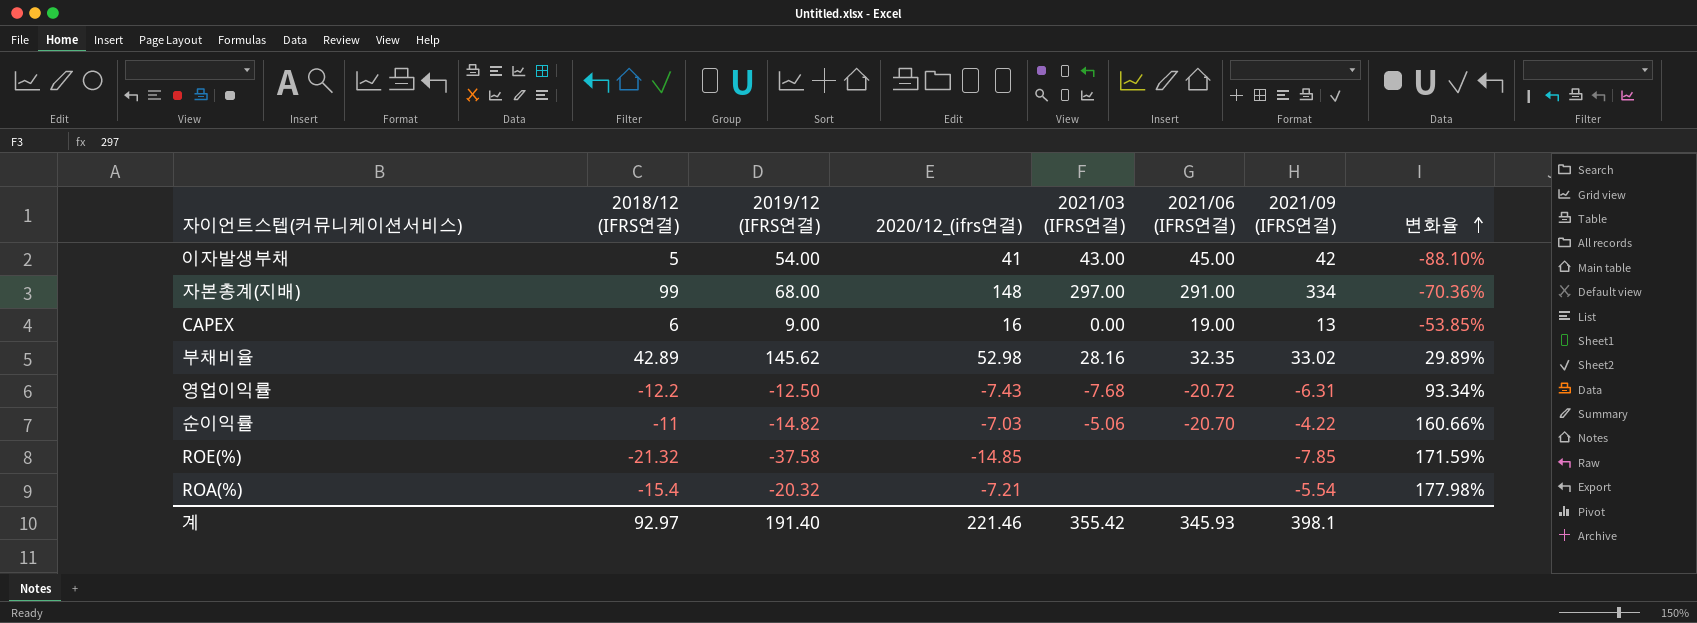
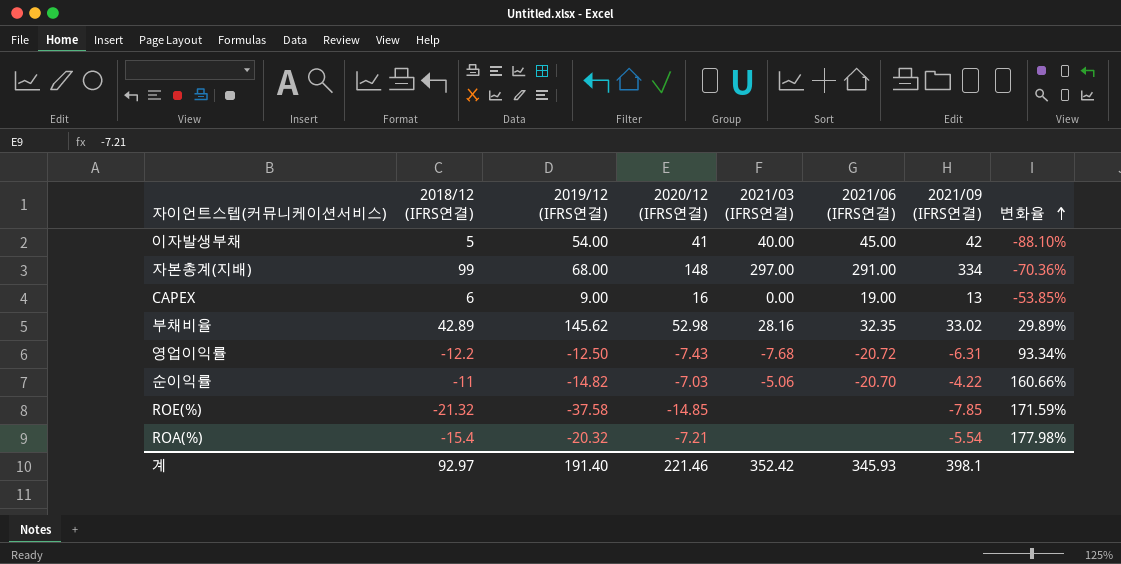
column name: 2020/12_(ifrs연결) -> 2020/12 (IFRS연결)
이자발생부채 | 2021/03 (IFRS연결): 43.00 -> 40.00
계 | 2021/03 (IFRS연결): 355.42 -> 352.42

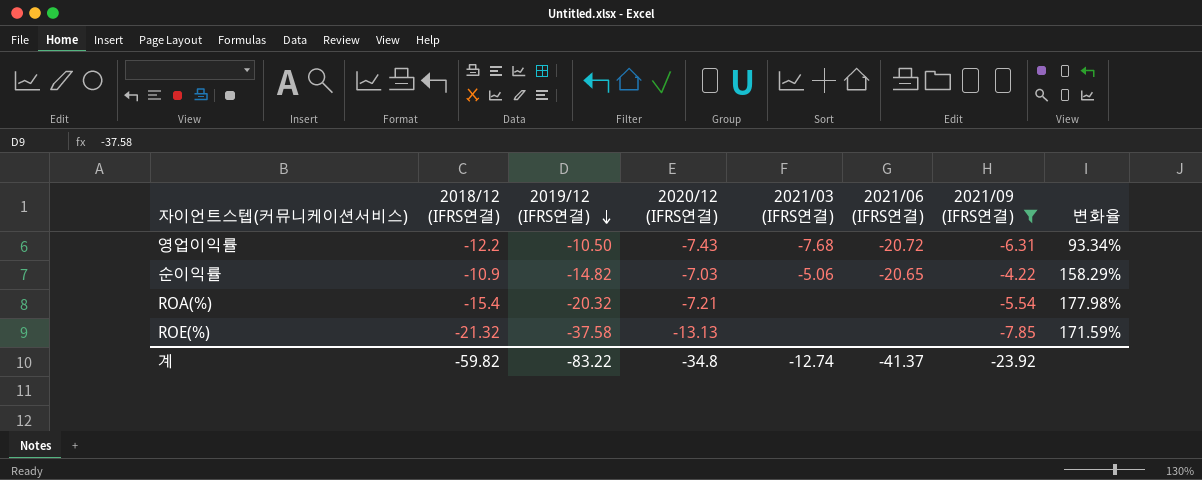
filter: none -> 2021/09 (IFRS연결) <= -4.22
row order: 변화율 ascending -> 2019/12 (IFRS연결) descending
영업이익률 | 2019/12 (IFRS연결): -12.50 -> -10.50
순이익률 | 2018/12 (IFRS연결): -11 -> -10.9
순이익률 | 2021/06 (IFRS연결): -20.70 -> -20.65
순이익률 | 변화율: 160.66% -> 158.29%
ROE(%) | 2020/12 (IFRS연결): -14.85 -> -13.13
계 | 2018/12 (IFRS연결): 92.97 -> -59.82
계 | 2019/12 (IFRS연결): 191.40 -> -83.22
계 | 2020/12 (IFRS연결): 221.46 -> -34.8
계 | 2021/03 (IFRS연결): 352.42 -> -12.74
계 | 2021/06 (IFRS연결): 345.93 -> -41.37
계 | 2021/09 (IFRS연결): 398.1 -> -23.92

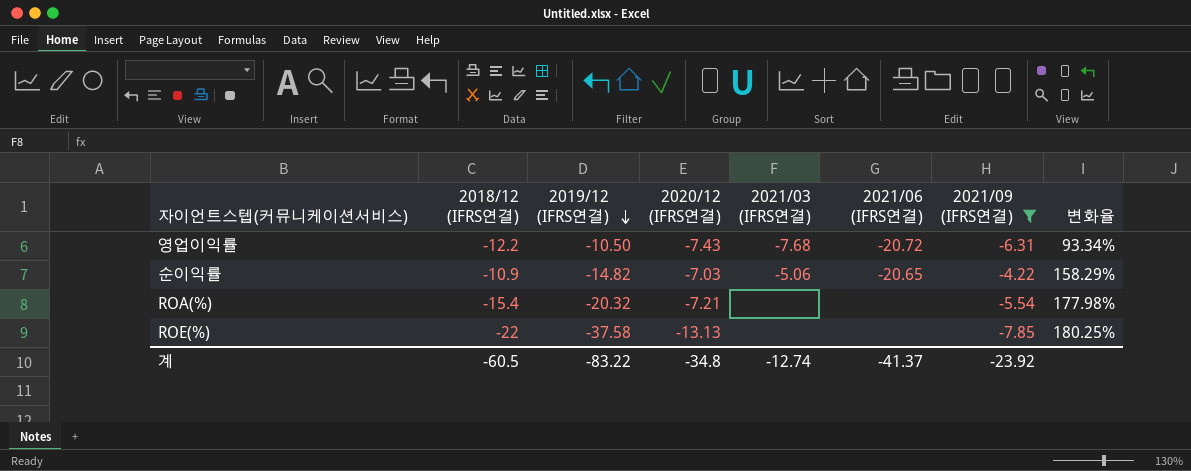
ROE(%) | 2018/12 (IFRS연결): -21.32 -> -22
ROE(%) | 변화율: 171.59% -> 180.25%
계 | 2018/12 (IFRS연결): -59.82 -> -60.5

